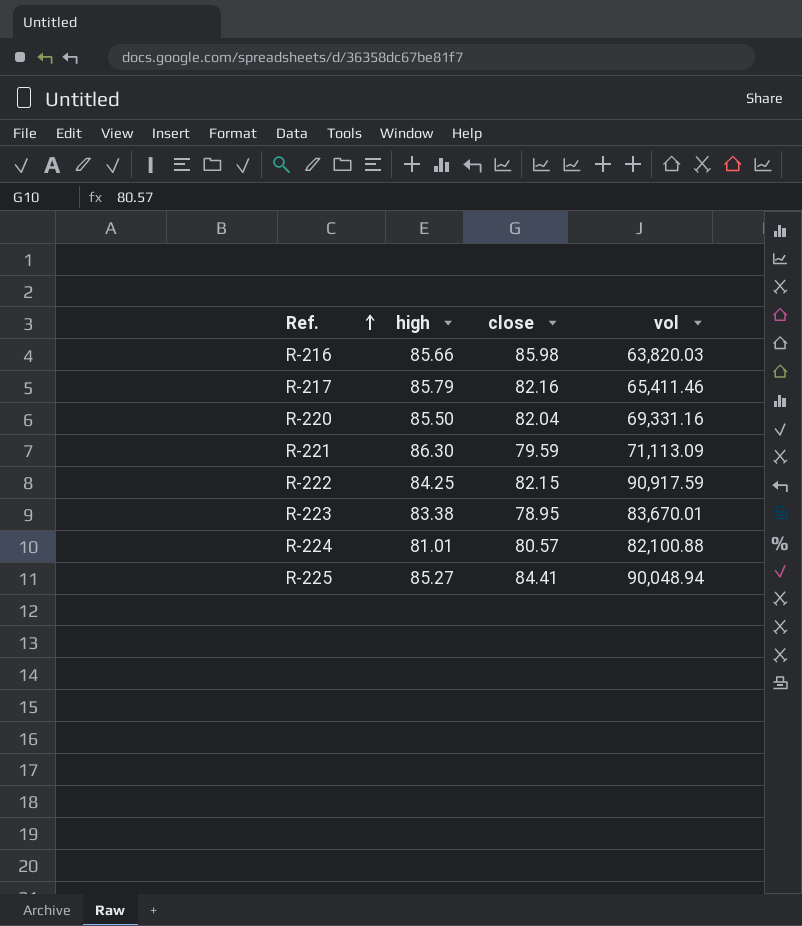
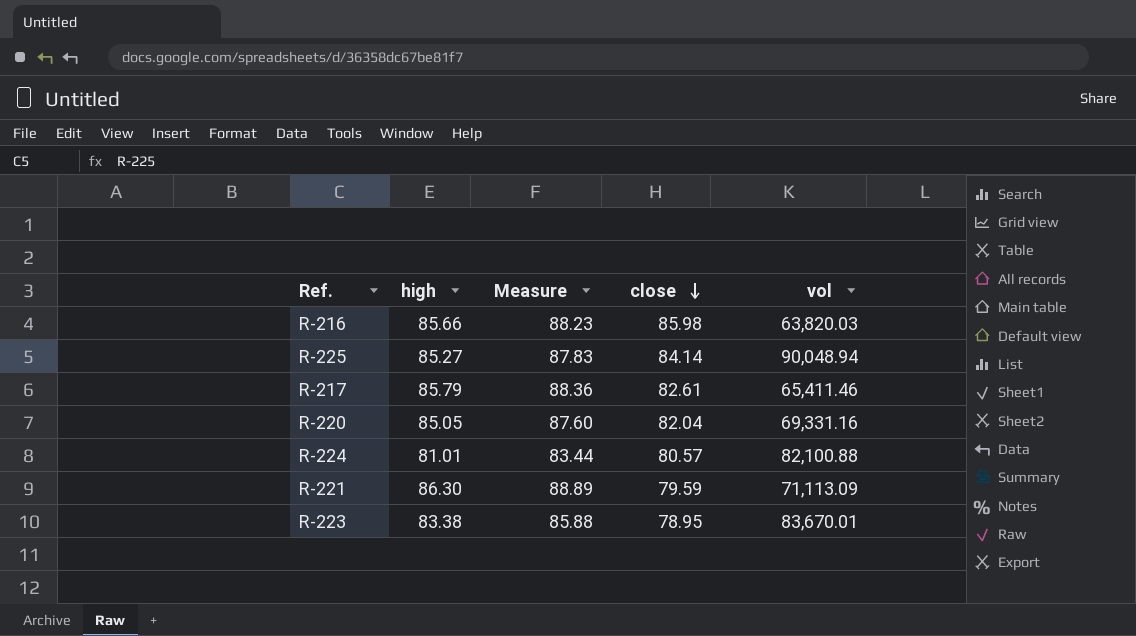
row order: Ref. ascending -> close descending
column Measure | formula: none -> [high] * 1.03
row R-222: 84.25 | 82.15 | 90,917.59 -> none
R-225 | close: 84.41 -> 84.14
R-217 | close: 82.16 -> 82.61
R-220 | high: 85.50 -> 85.05

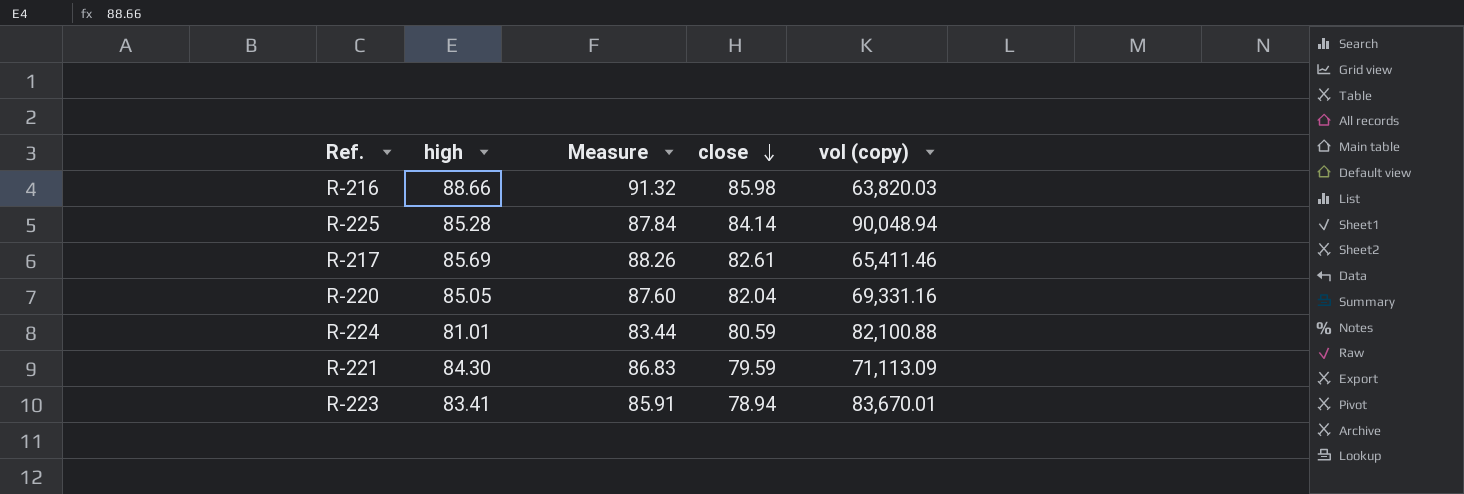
column name: vol -> vol (copy)
R-216 | high: 85.66 -> 88.66
R-216 | Measure: 88.23 -> 91.32
R-225 | high: 85.27 -> 85.28
R-225 | Measure: 87.83 -> 87.84
R-217 | high: 85.79 -> 85.69
R-217 | Measure: 88.36 -> 88.26
R-224 | close: 80.57 -> 80.59
R-221 | high: 86.30 -> 84.30
R-221 | Measure: 88.89 -> 86.83
R-223 | high: 83.38 -> 83.41
R-223 | Measure: 85.88 -> 85.91
R-223 | close: 78.95 -> 78.94

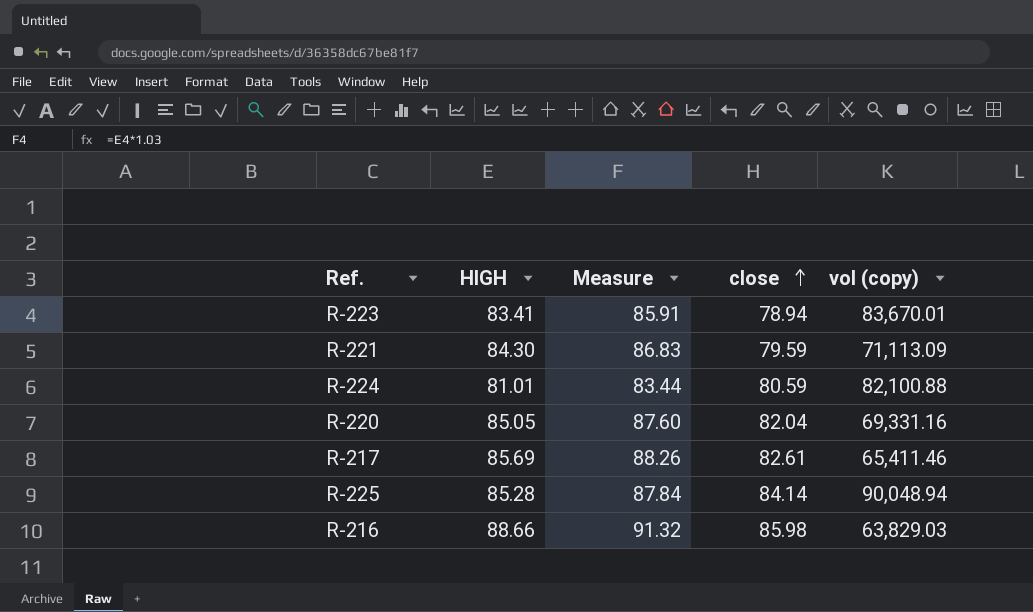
row order: close descending -> close ascending
column name: high -> HIGH
R-216 | vol (copy): 63,820.03 -> 63,829.03

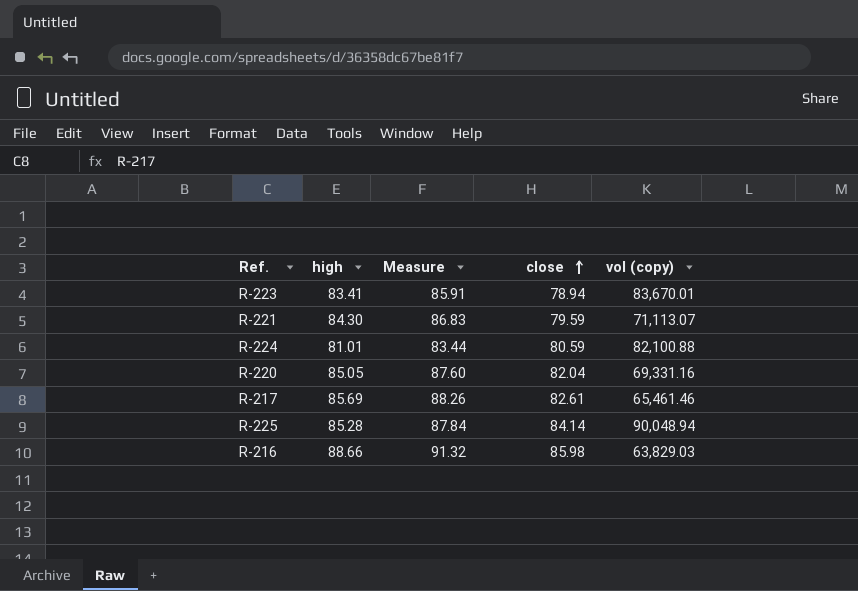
column name: HIGH -> high
R-221 | vol (copy): 71,113.09 -> 71,113.07
R-217 | vol (copy): 65,411.46 -> 65,461.46

